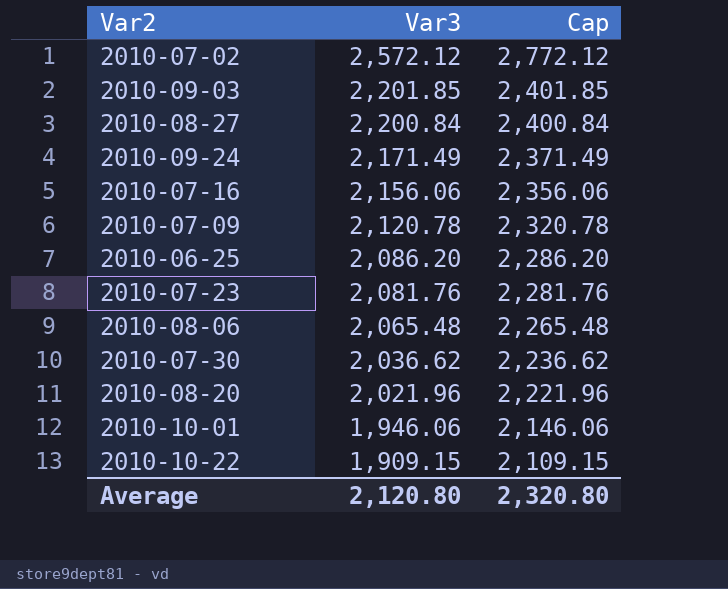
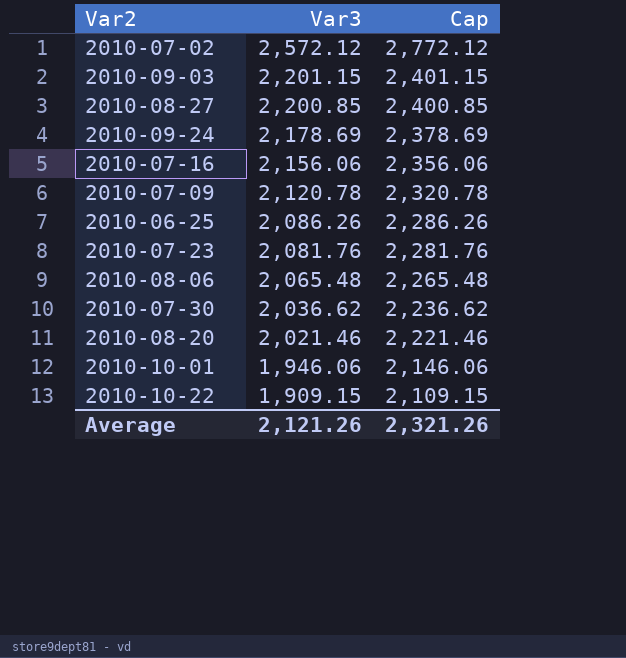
2010-09-03 | Var3: 2,201.85 -> 2,201.15
2010-09-03 | Cap: 2,401.85 -> 2,401.15
2010-08-27 | Var3: 2,200.84 -> 2,200.85
2010-08-27 | Cap: 2,400.84 -> 2,400.85
2010-09-24 | Var3: 2,171.49 -> 2,178.69
2010-09-24 | Cap: 2,371.49 -> 2,378.69
2010-06-25 | Var3: 2,086.20 -> 2,086.26
2010-06-25 | Cap: 2,286.20 -> 2,286.26
2010-08-20 | Var3: 2,021.96 -> 2,021.46
2010-08-20 | Cap: 2,221.96 -> 2,221.46
Average | Var3: 2,120.80 -> 2,121.26
Average | Cap: 2,320.80 -> 2,321.26

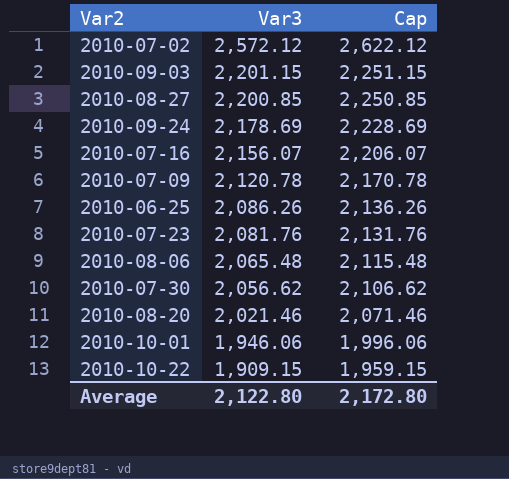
column Cap | formula: [Var3] + 200 -> [Var3] + 50
2010-07-16 | Var3: 2,156.06 -> 2,156.07
2010-07-30 | Var3: 2,036.62 -> 2,056.62
Average | Var3: 2,121.26 -> 2,122.80
Average | Cap: 2,321.26 -> 2,172.80

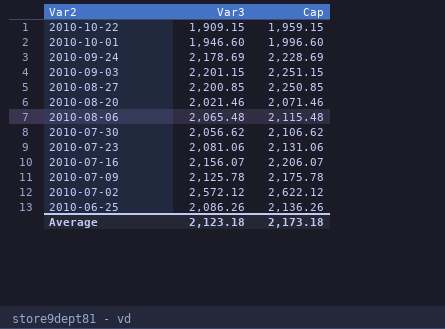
row order: Var3 descending -> Var2 descending
2010-10-01 | Var3: 1,946.06 -> 1,946.60
2010-10-01 | Cap: 1,996.06 -> 1,996.60
2010-07-23 | Var3: 2,081.76 -> 2,081.06
2010-07-23 | Cap: 2,131.76 -> 2,131.06
2010-07-09 | Var3: 2,120.78 -> 2,125.78
2010-07-09 | Cap: 2,170.78 -> 2,175.78
Average | Var3: 2,122.80 -> 2,123.18
Average | Cap: 2,172.80 -> 2,173.18

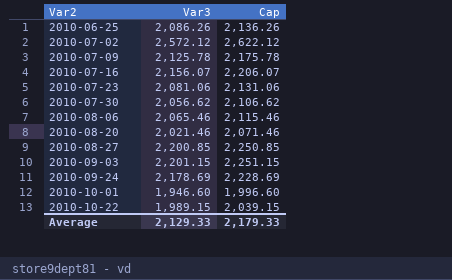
row order: Var2 descending -> Var2 ascending
2010-08-06 | Var3: 2,065.48 -> 2,065.46
2010-08-06 | Cap: 2,115.48 -> 2,115.46
2010-10-22 | Var3: 1,909.15 -> 1,989.15
2010-10-22 | Cap: 1,959.15 -> 2,039.15
Average | Var3: 2,123.18 -> 2,129.33
Average | Cap: 2,173.18 -> 2,179.33

